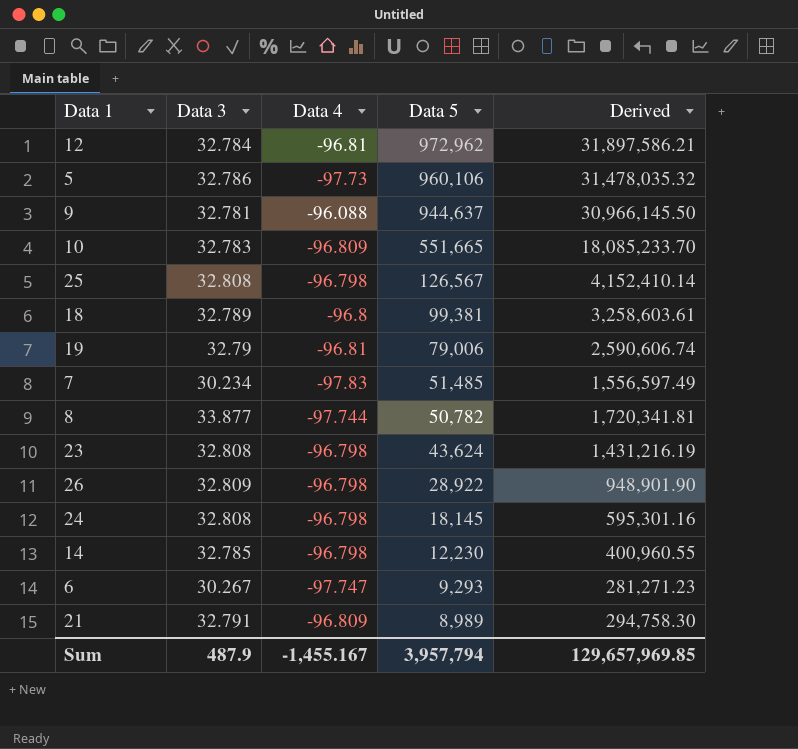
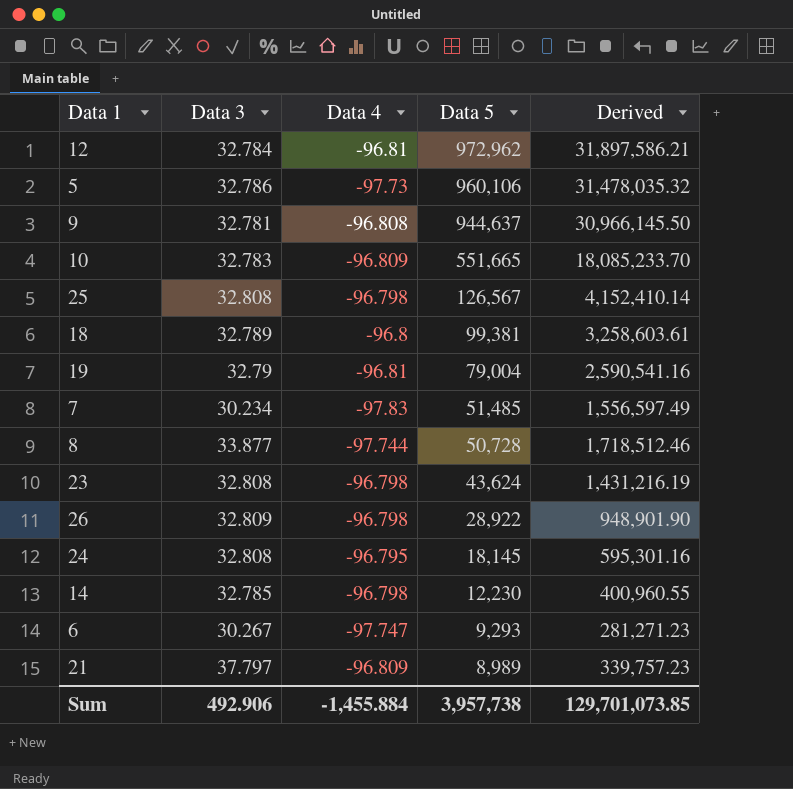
9 | Data 4: -96.088 -> -96.808
19 | Data 5: 79,006 -> 79,004
19 | Derived: 2,590,606.74 -> 2,590,541.16
8 | Data 5: 50,782 -> 50,728
8 | Derived: 1,720,341.81 -> 1,718,512.46
24 | Data 4: -96.798 -> -96.795
21 | Data 3: 32.791 -> 37.797
21 | Derived: 294,758.30 -> 339,757.23
Sum | Data 3: 487.9 -> 492.906
Sum | Data 4: -1,455.167 -> -1,455.884
Sum | Data 5: 3,957,794 -> 3,957,738
Sum | Derived: 129,657,969.85 -> 129,701,073.85

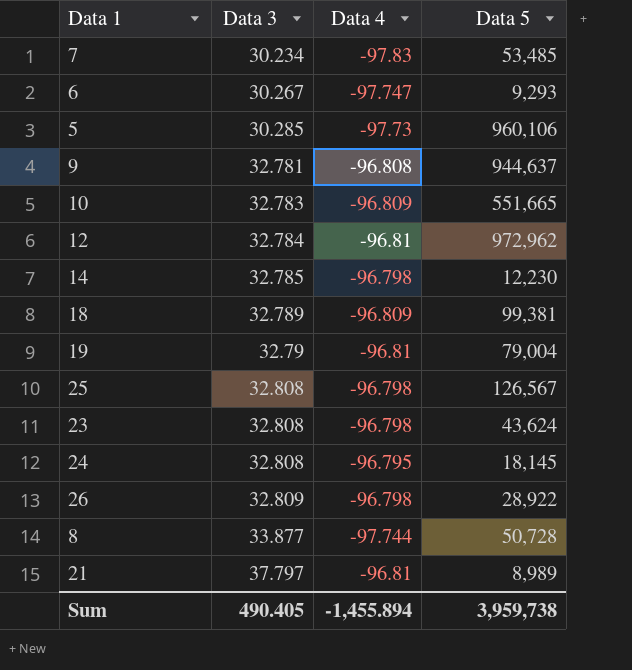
row order: Data 5 descending -> Data 3 ascending
column Derived | formula: [Data 3] * [Data 5] -> none
7 | Data 5: 51,485 -> 53,485
5 | Data 3: 32.786 -> 30.285
18 | Data 4: -96.8 -> -96.809
21 | Data 4: -96.809 -> -96.81
Sum | Data 3: 492.906 -> 490.405
Sum | Data 4: -1,455.884 -> -1,455.894
Sum | Data 5: 3,957,738 -> 3,959,738

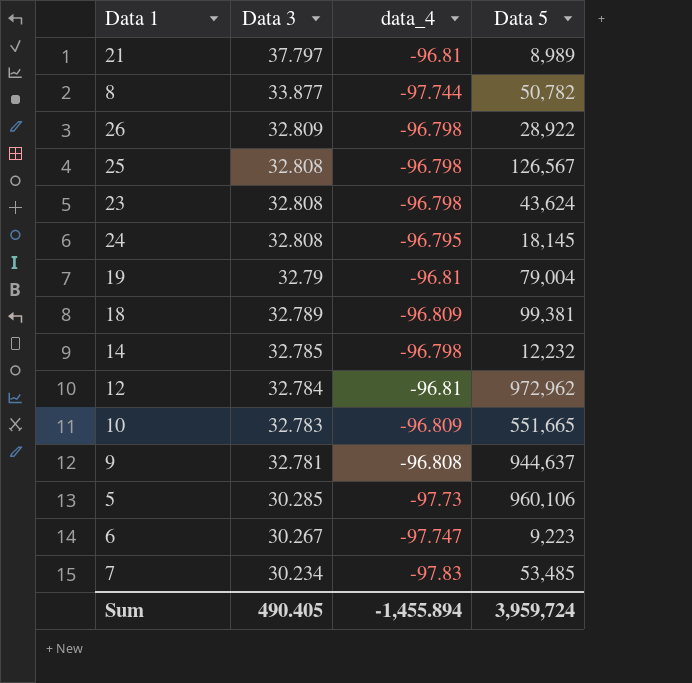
row order: Data 3 ascending -> Data 3 descending
column name: Data 4 -> data_4
8 | Data 5: 50,728 -> 50,782
14 | Data 5: 12,230 -> 12,232
6 | Data 5: 9,293 -> 9,223
Sum | Data 5: 3,959,738 -> 3,959,724

